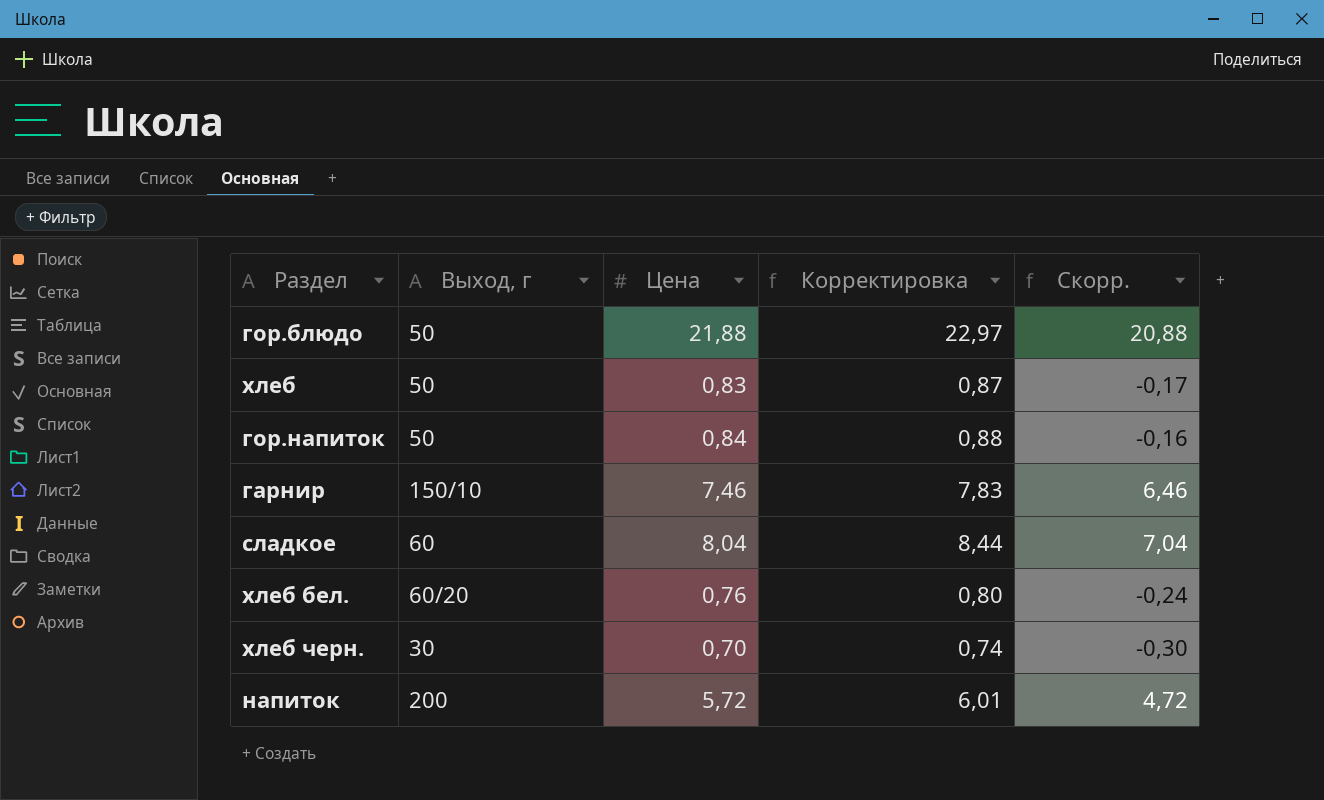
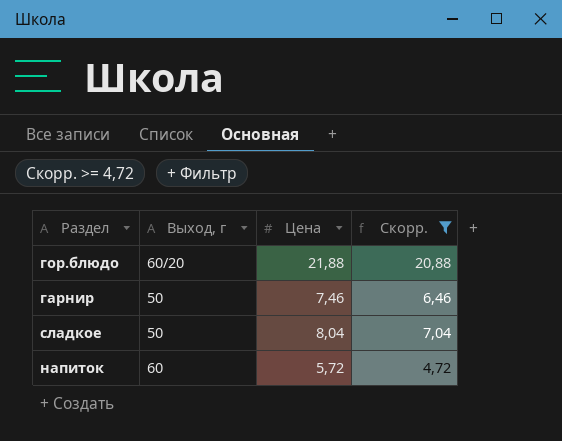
filter: none -> Скорр. >= 4,72
column Корректировка | formula: [Цена] * 1,05 -> none
гор.блюдо | Выход, г: 50 -> 60/20
гарнир | Выход, г: 150/10 -> 50
сладкое | Выход, г: 60 -> 50
напиток | Выход, г: 200 -> 60

